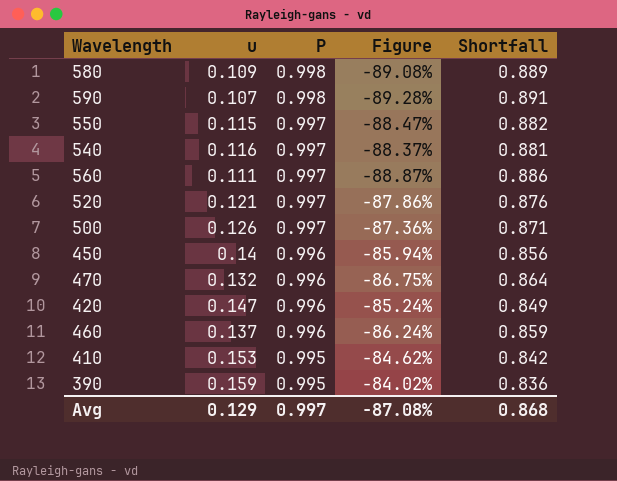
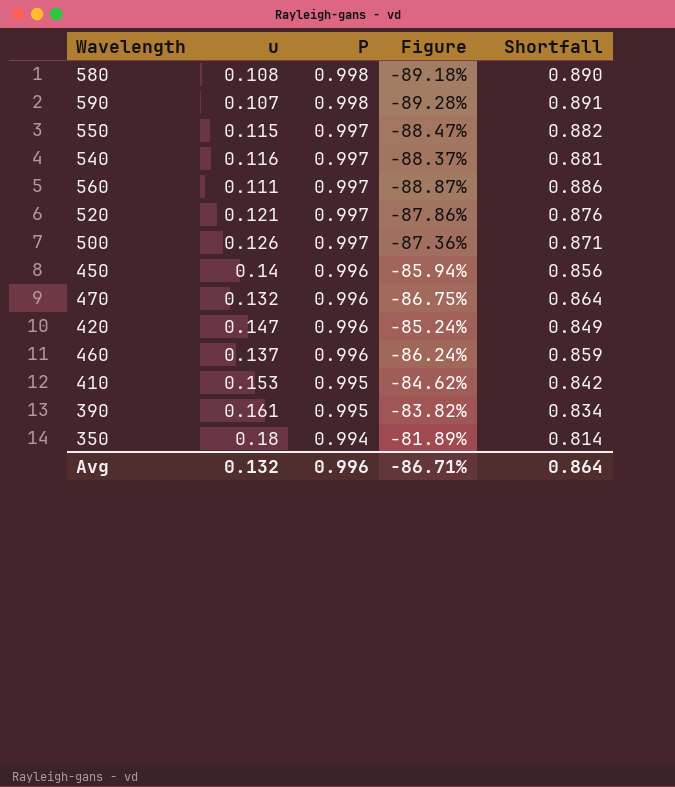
580 | u: 0.109 -> 0.108
580 | Figure: -89.08% -> -89.18%
580 | Shortfall: 0.889 -> 0.890
390 | u: 0.159 -> 0.161
390 | Figure: -84.02% -> -83.82%
390 | Shortfall: 0.836 -> 0.834
row 350: none -> 0.18 | 0.994 | -81.89% | 0.814
Avg | u: 0.129 -> 0.132
Avg | P: 0.997 -> 0.996
Avg | Figure: -87.08% -> -86.71%
Avg | Shortfall: 0.868 -> 0.864

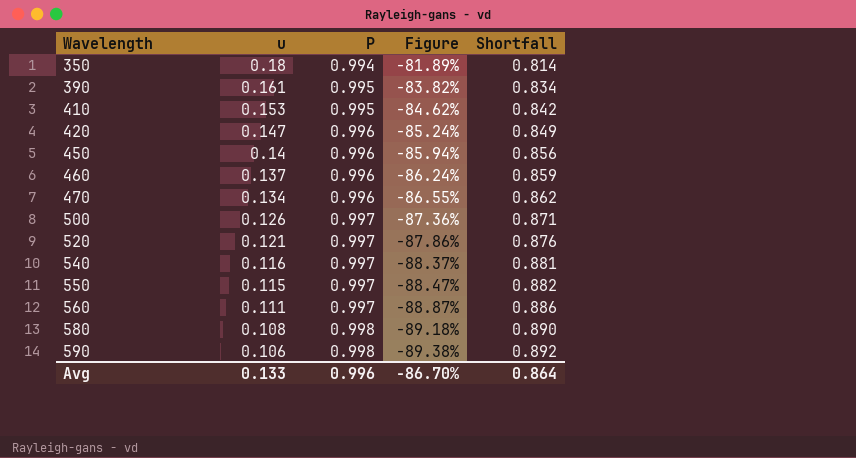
row order: P descending -> Wavelength ascending
470 | u: 0.132 -> 0.134
470 | Figure: -86.75% -> -86.55%
470 | Shortfall: 0.864 -> 0.862
590 | u: 0.107 -> 0.106
590 | Figure: -89.28% -> -89.38%
590 | Shortfall: 0.891 -> 0.892
Avg | u: 0.132 -> 0.133
Avg | Figure: -86.71% -> -86.70%

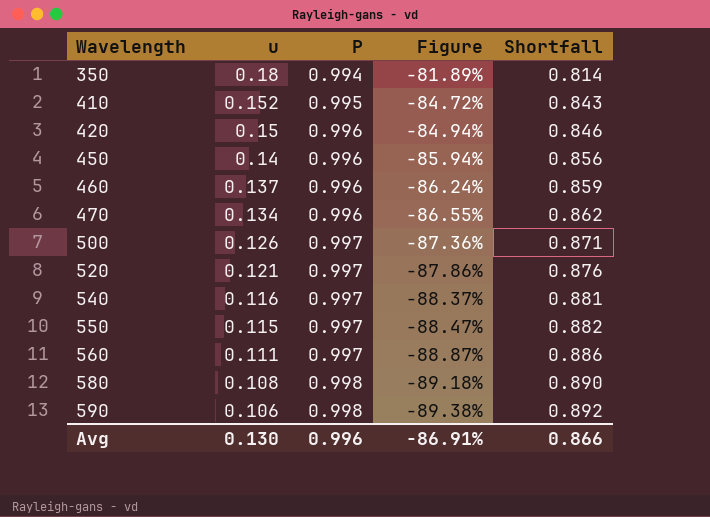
row 390: 0.161 | 0.995 | -83.82% | 0.834 -> none
410 | u: 0.153 -> 0.152
410 | Figure: -84.62% -> -84.72%
410 | Shortfall: 0.842 -> 0.843
420 | u: 0.147 -> 0.15
420 | Figure: -85.24% -> -84.94%
420 | Shortfall: 0.849 -> 0.846
Avg | u: 0.133 -> 0.130
Avg | Figure: -86.70% -> -86.91%
Avg | Shortfall: 0.864 -> 0.866

